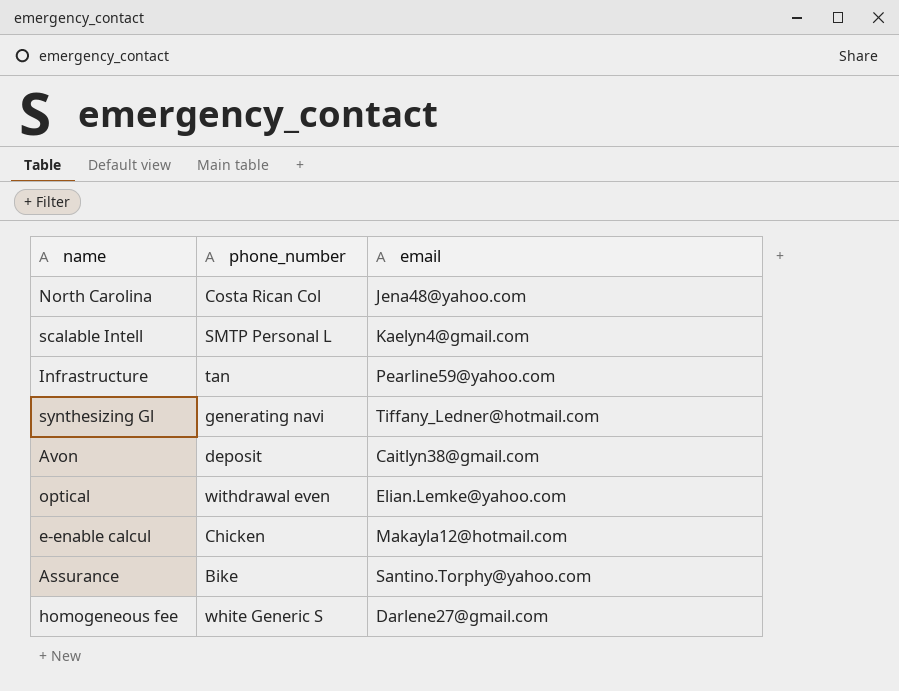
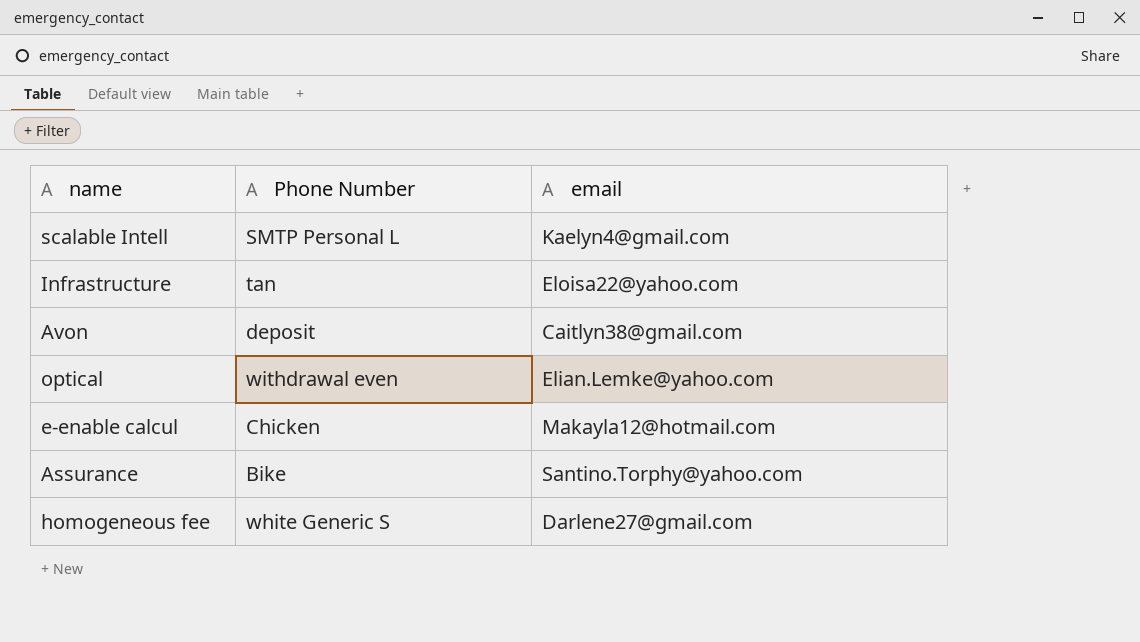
column name: phone_number -> Phone Number
row North Carolina: Costa Rican Col | Jena48@yahoo.com -> none
row synthesizing Gl: generating navi | Tiffany_Ledner@hotmail.com -> none
Infrastructure | email: Pearline59@yahoo.com -> Eloisa22@yahoo.com

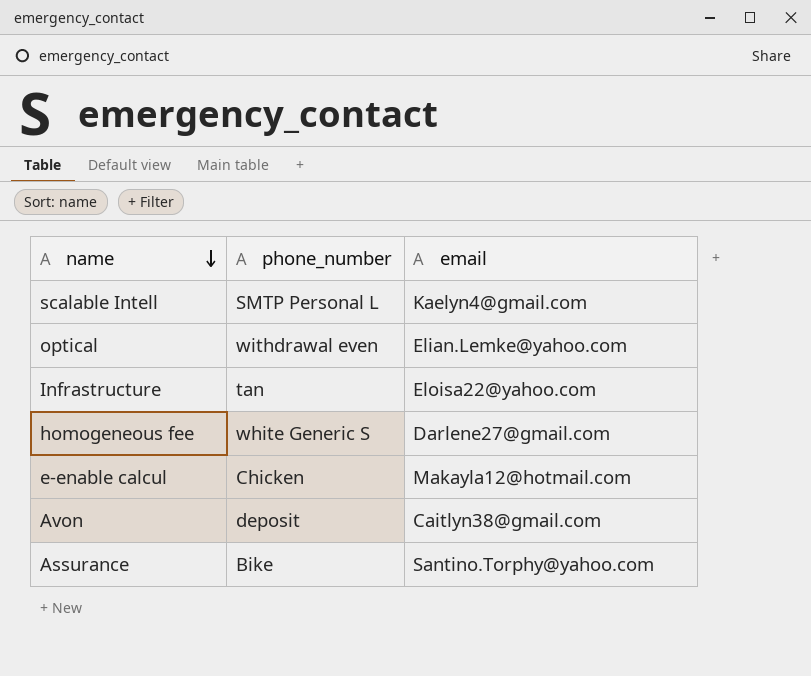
row order: none -> name descending
column name: Phone Number -> phone_number

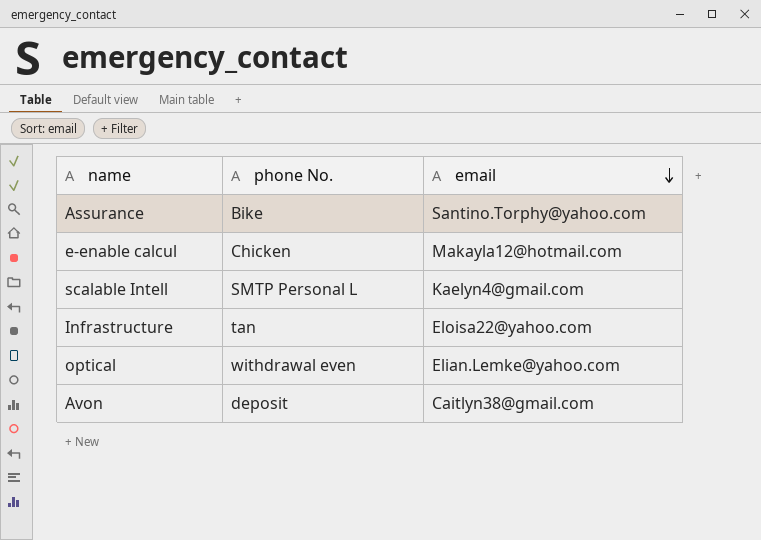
row order: name descending -> email descending
column name: phone_number -> phone No.
row homogeneous fee: white Generic S | Darlene27@gmail.com -> none

